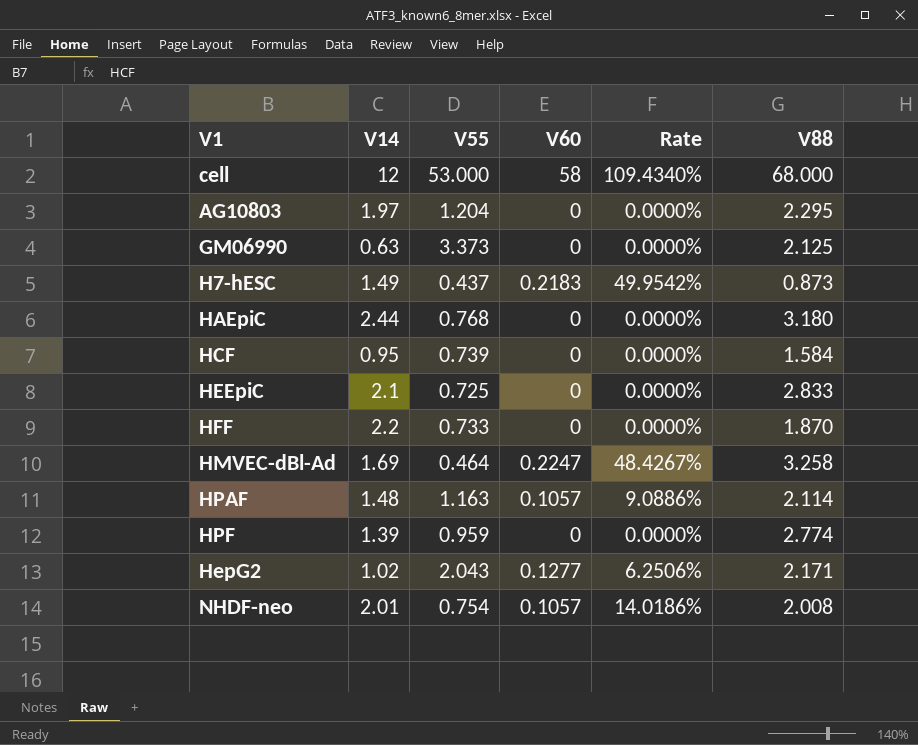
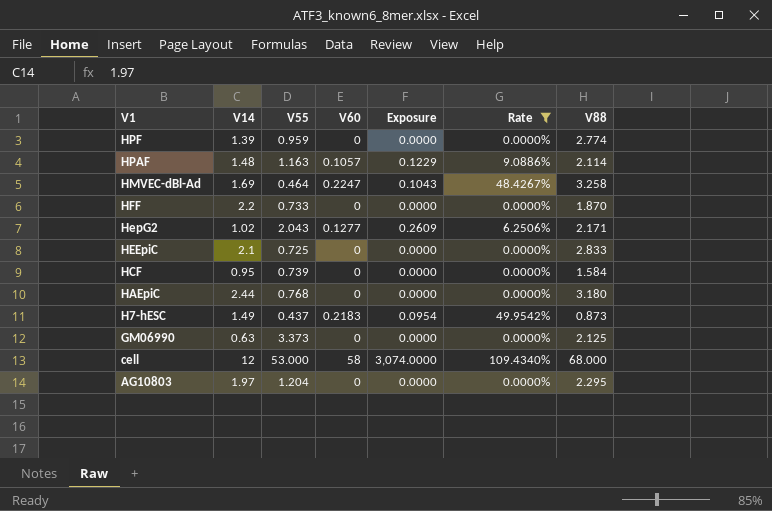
filter: none -> Rate != 14.0186%
row order: none -> V1 descending
column Exposure | formula: none -> [V55] * [V60]

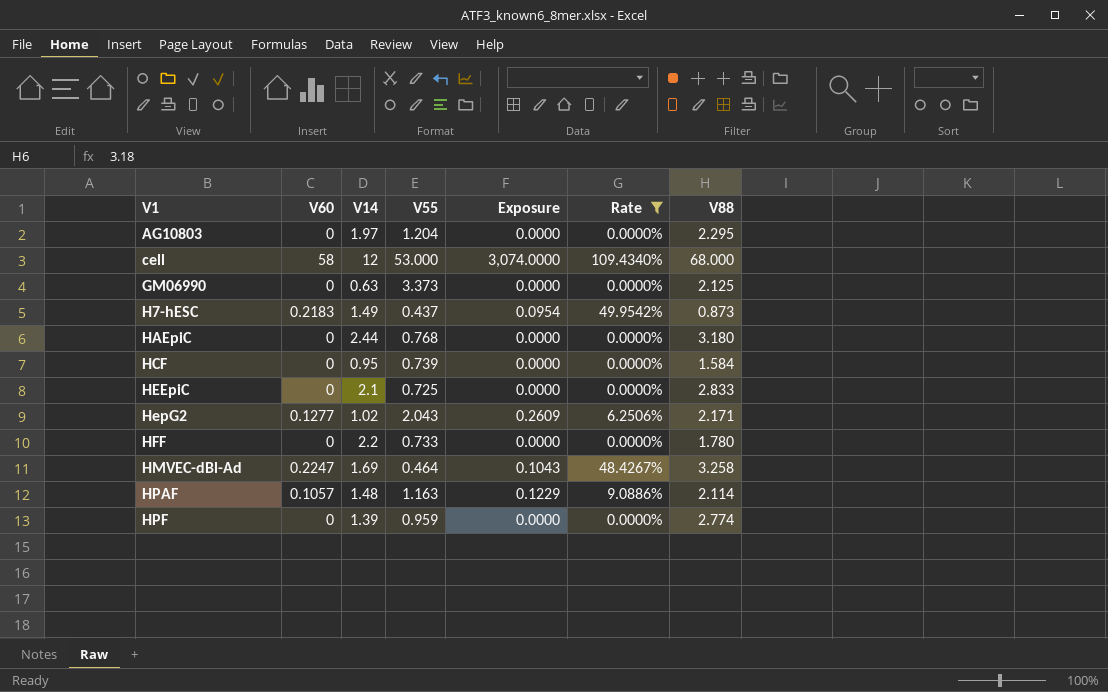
row order: V1 descending -> V1 ascending
column V60 | position: 4 -> 2
HFF | V88: 1.870 -> 1.780

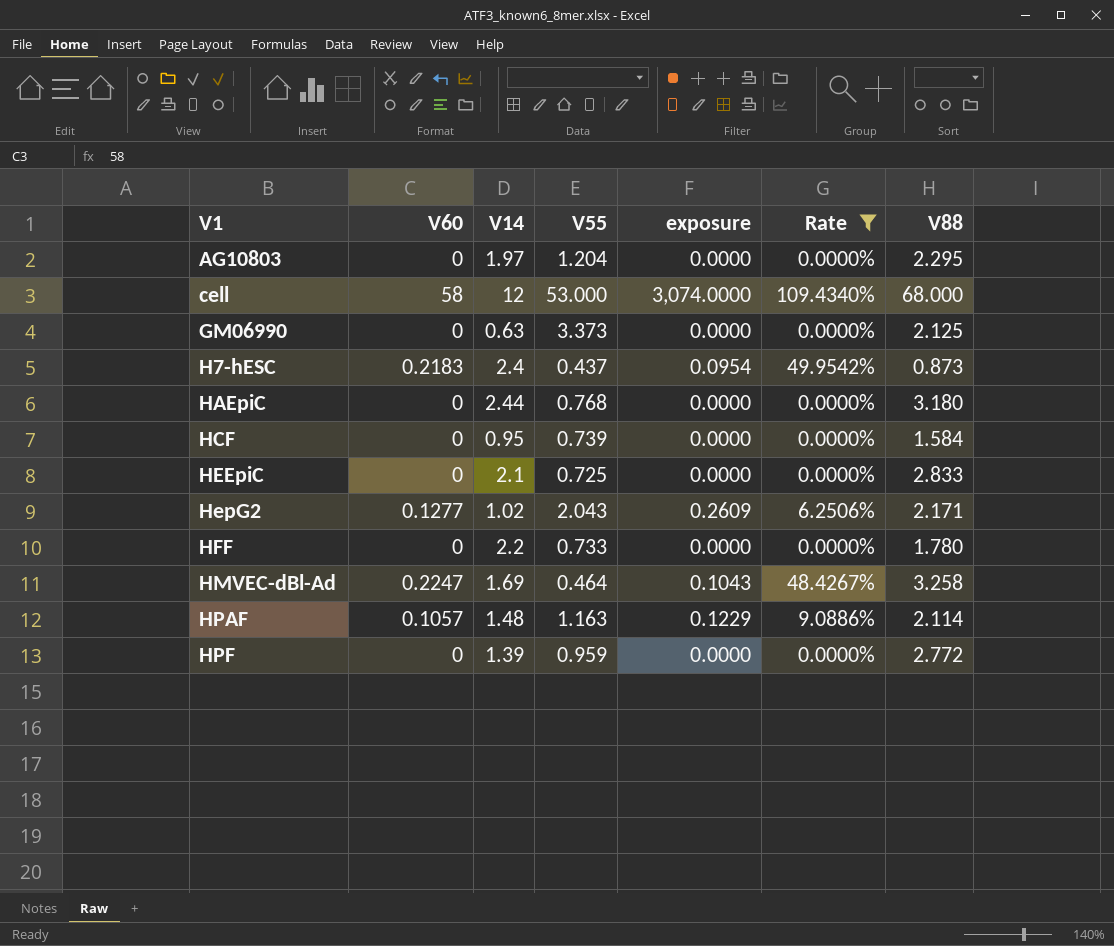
column name: Exposure -> exposure
H7-hESC | V14: 1.49 -> 2.4
HPF | V88: 2.774 -> 2.772

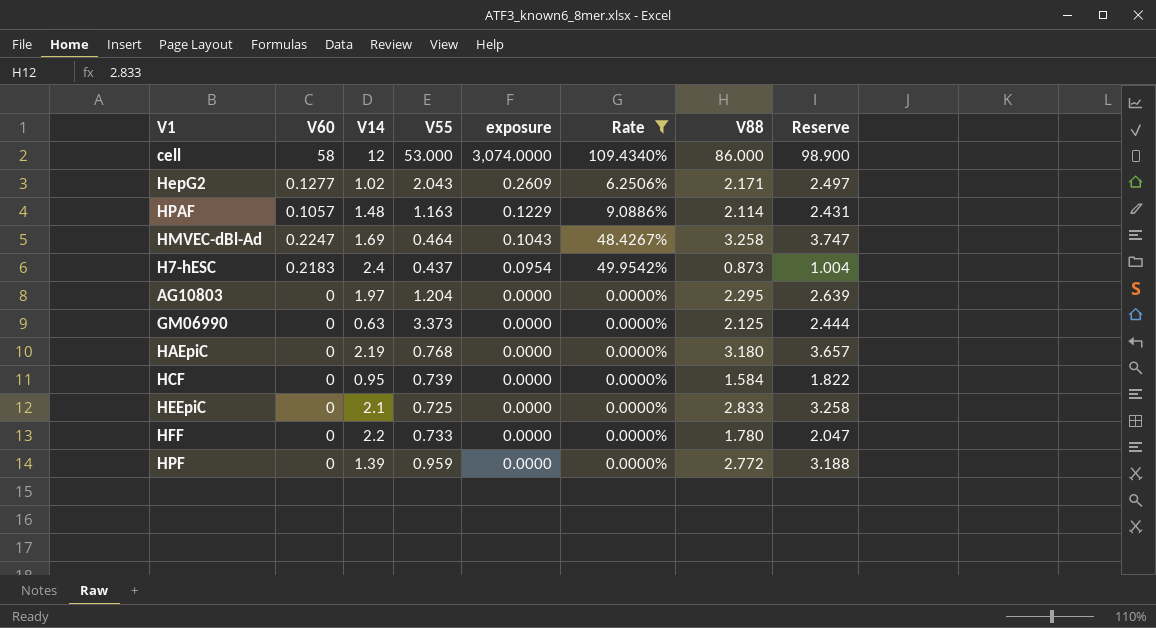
row order: V1 ascending -> exposure descending
column Reserve | formula: none -> [V88] * 1.15
cell | V88: 68.000 -> 86.000
HAEpiC | V14: 2.44 -> 2.19

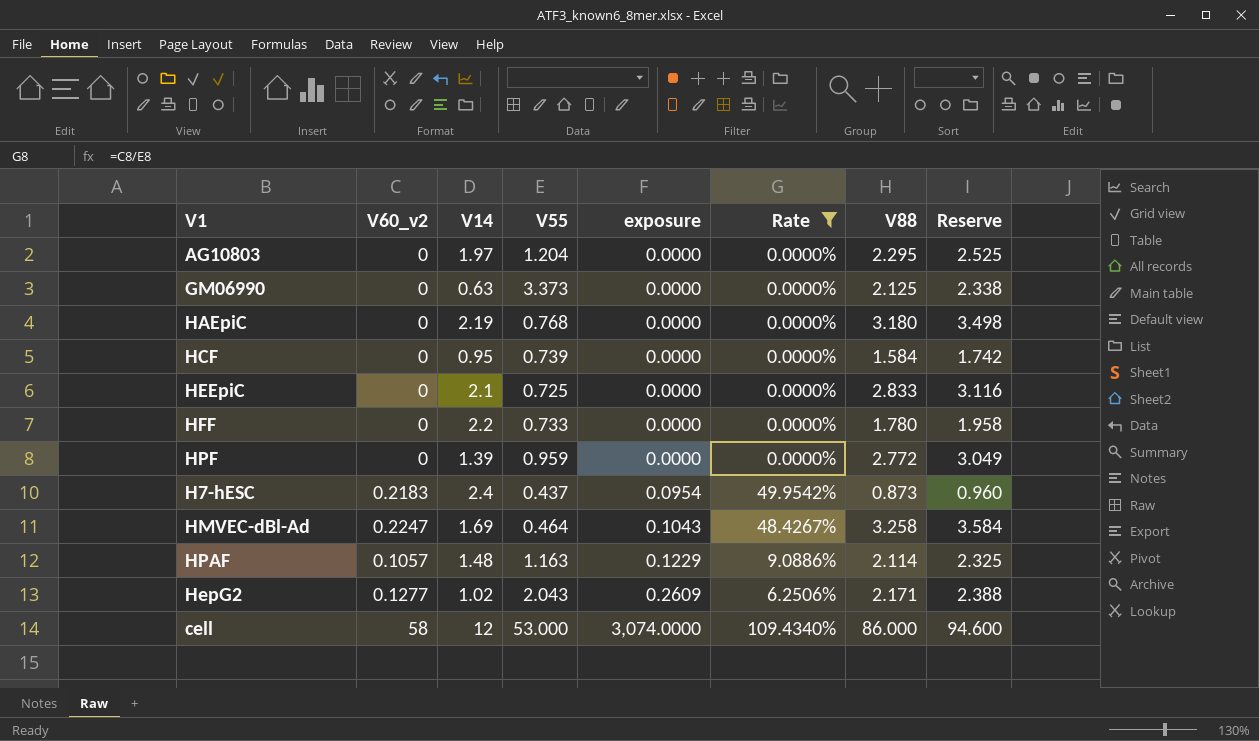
row order: exposure descending -> exposure ascending
column name: V60 -> V60_v2
column Reserve | formula: [V88] * 1.15 -> [V88] * 1.1

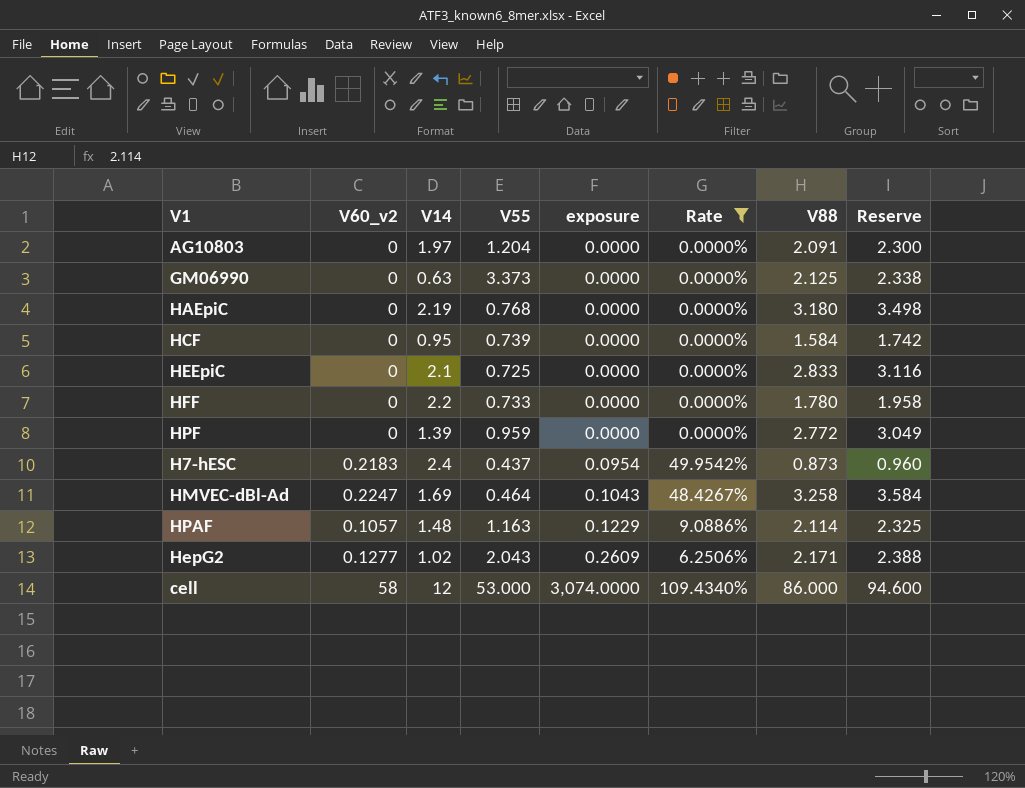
AG10803 | V88: 2.295 -> 2.091
AG10803 | Reserve: 2.525 -> 2.300

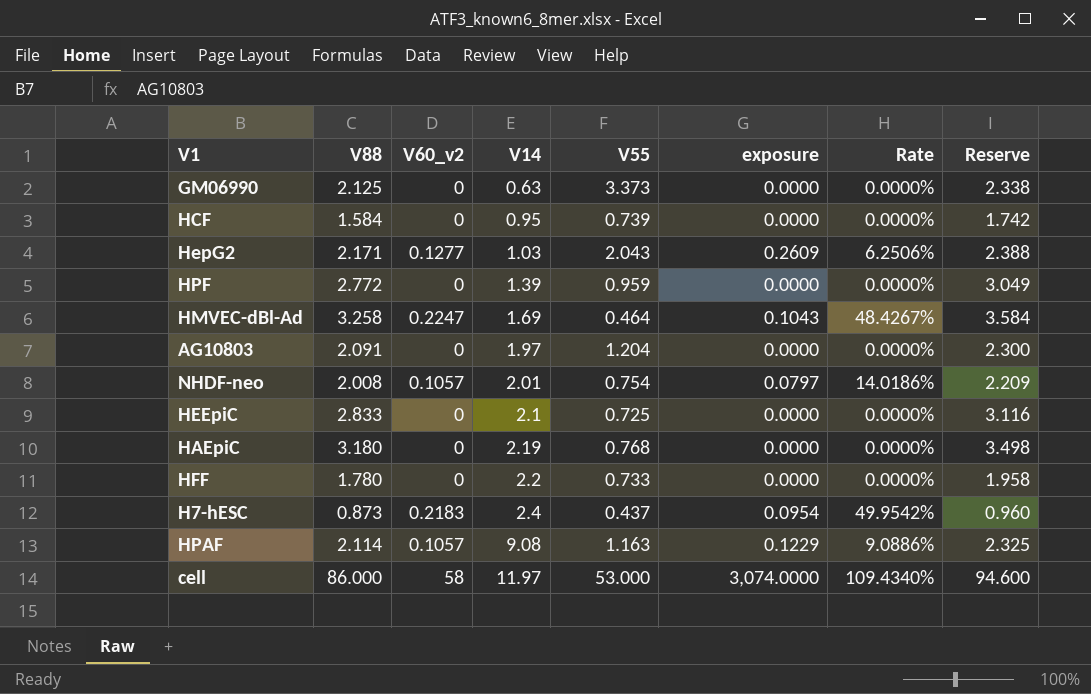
filter: Rate != 14.0186% -> none
row order: exposure ascending -> V14 ascending
column V88 | position: 7 -> 2
HepG2 | V14: 1.02 -> 1.03
HPAF | V14: 1.48 -> 9.08
cell | V14: 12 -> 11.97

